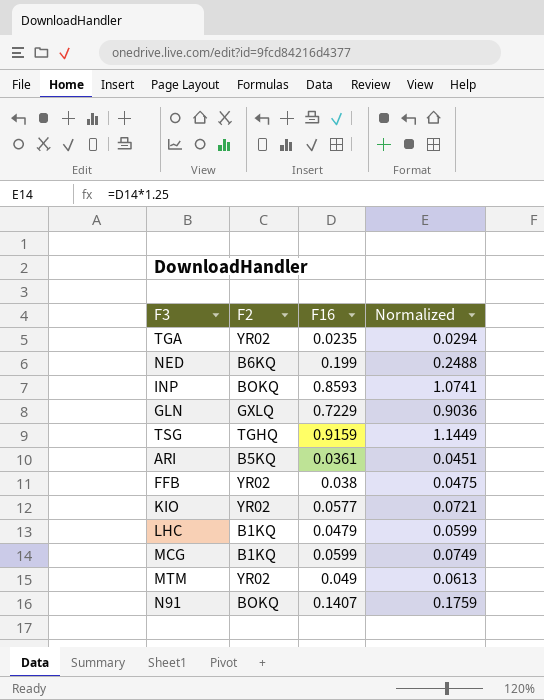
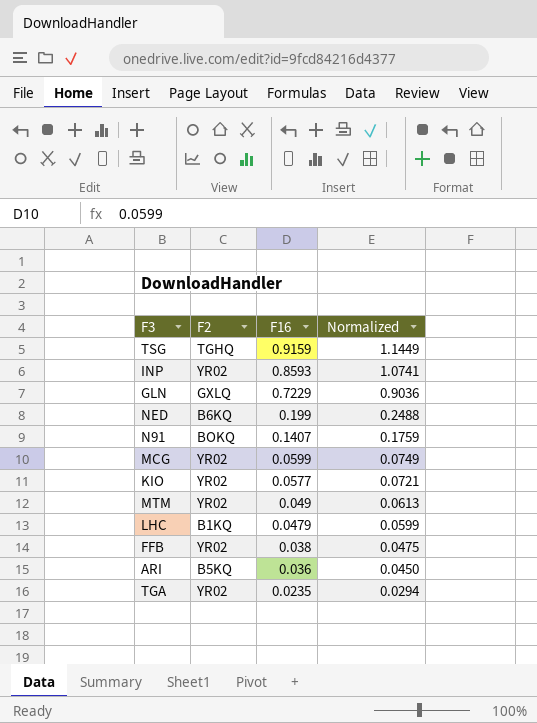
row order: none -> F16 descending
INP | F2: BOKQ -> YR02
MCG | F2: B1KQ -> YR02
ARI | F16: 0.0361 -> 0.036
ARI | Normalized: 0.0451 -> 0.0450

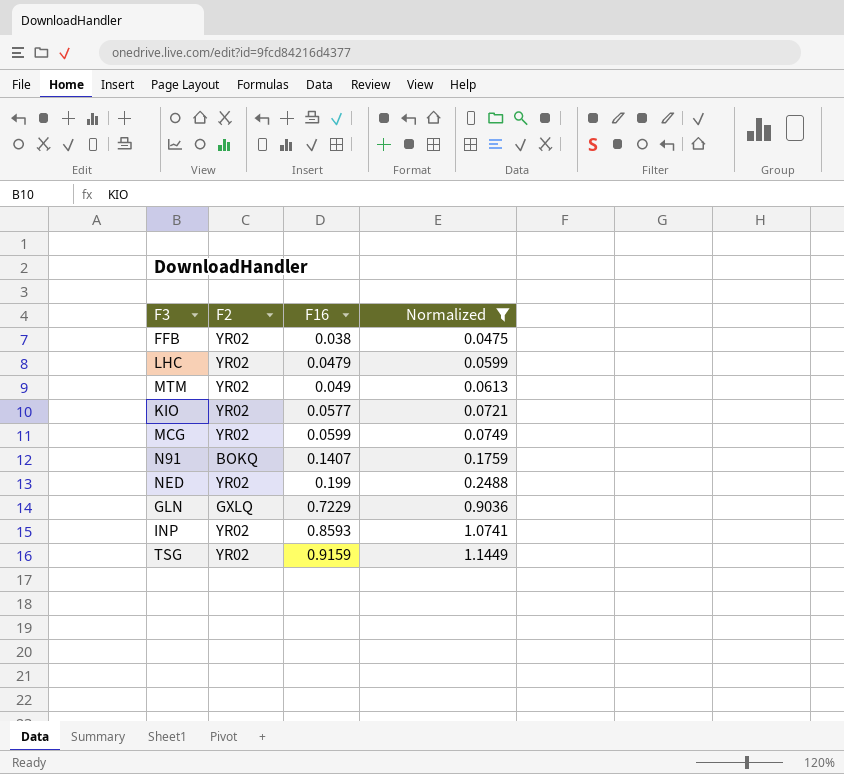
filter: none -> Normalized >= 0.0475
row order: F16 descending -> F16 ascending
LHC | F2: B1KQ -> YR02
NED | F2: B6KQ -> YR02
TSG | F2: TGHQ -> YR02

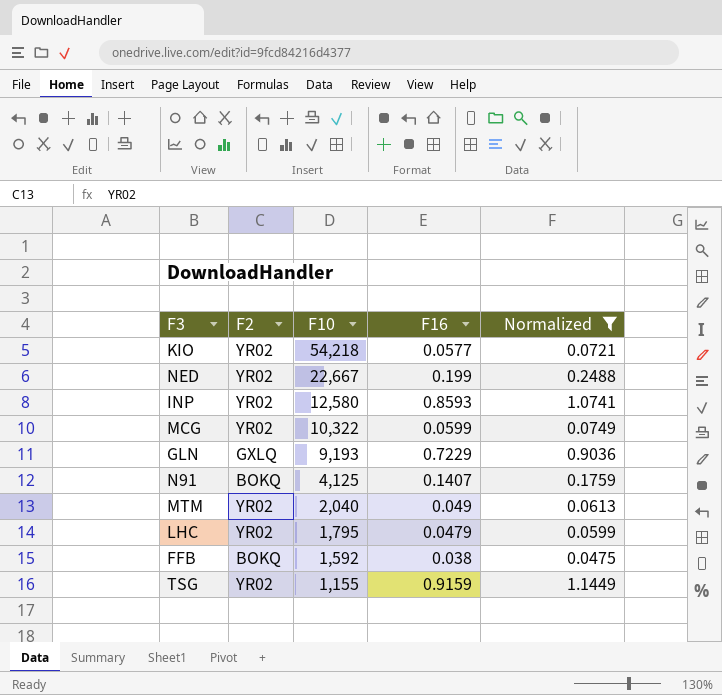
row order: F16 ascending -> F10 descending
column F10 | position: none -> 3
FFB | F2: YR02 -> BOKQ

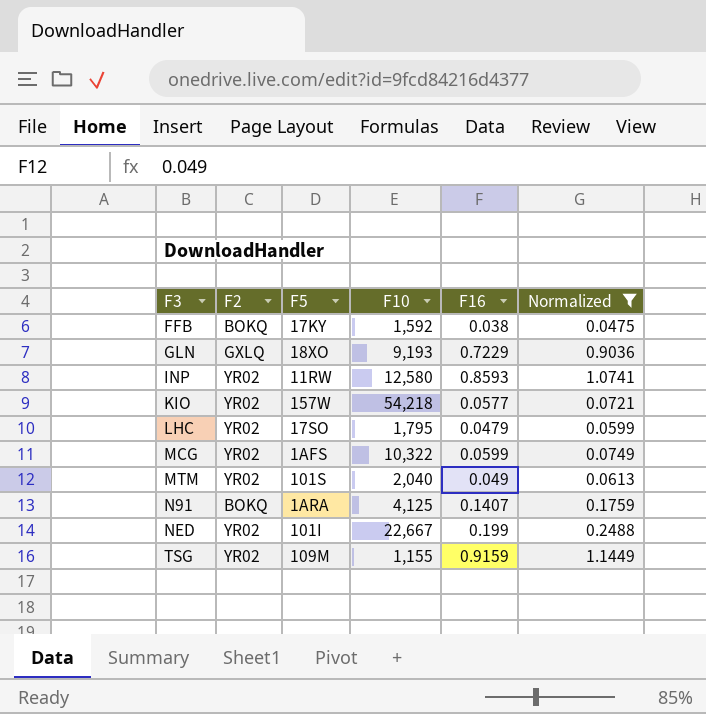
row order: F10 descending -> F3 ascending
column F5 | position: none -> 3

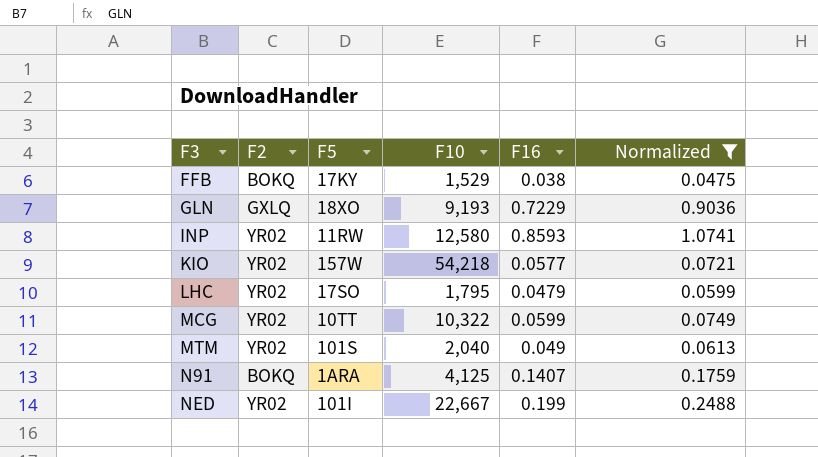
row TSG: YR02 | 109M | 1,155 | 0.9159 | 1.1449 -> none
FFB | F10: 1,592 -> 1,529
MCG | F5: 1AFS -> 10TT

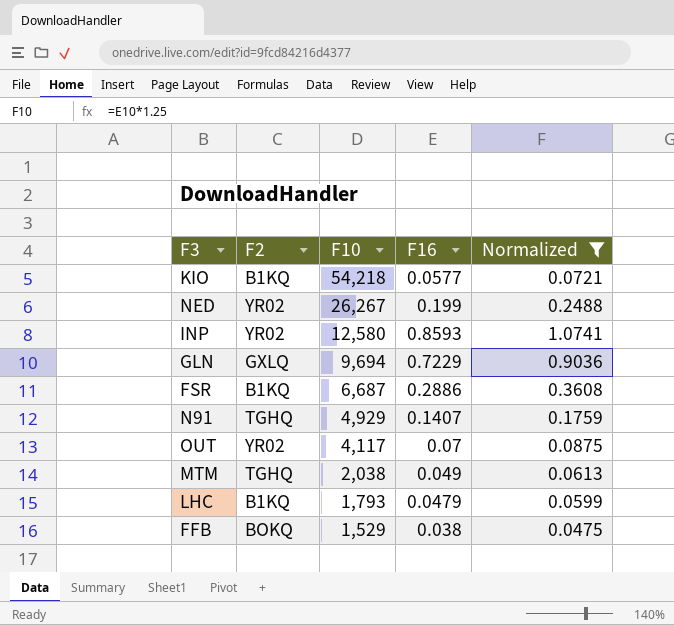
row order: F3 ascending -> F10 descending
column F5 | position: 3 -> none
row MCG: YR02 | 10TT | 10,322 | 0.0599 | 0.0749 -> none
KIO | F2: YR02 -> B1KQ
NED | F10: 22,667 -> 26,267
GLN | F10: 9,193 -> 9,694
row FSR: none -> B1KQ | 6,687 | 0.2886 | 0.3608
N91 | F2: BOKQ -> TGHQ
N91 | F10: 4,125 -> 4,929
row OUT: none -> YR02 | 4,117 | 0.07 | 0.0875
MTM | F2: YR02 -> TGHQ
MTM | F10: 2,040 -> 2,038
LHC | F2: YR02 -> B1KQ
LHC | F10: 1,795 -> 1,793

